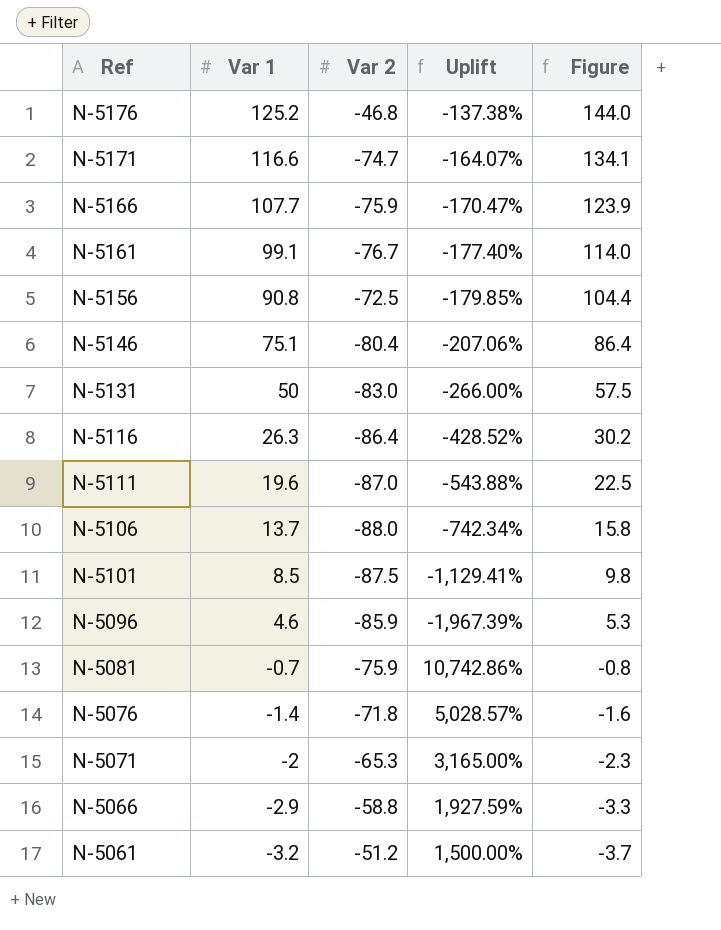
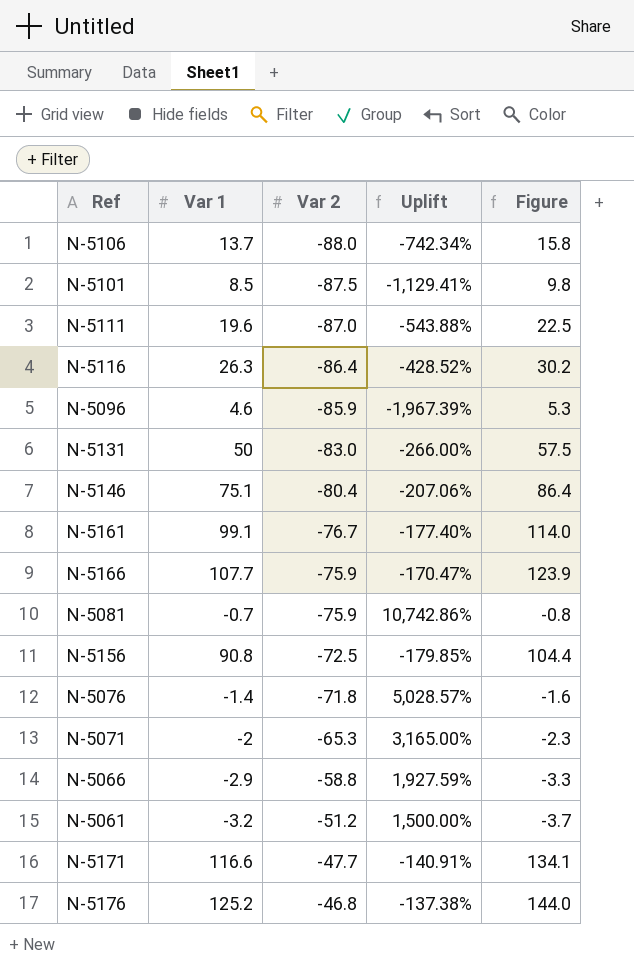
row order: Ref descending -> Var 2 ascending
N-5171 | Var 2: -74.7 -> -47.7
N-5171 | Uplift: -164.07% -> -140.91%

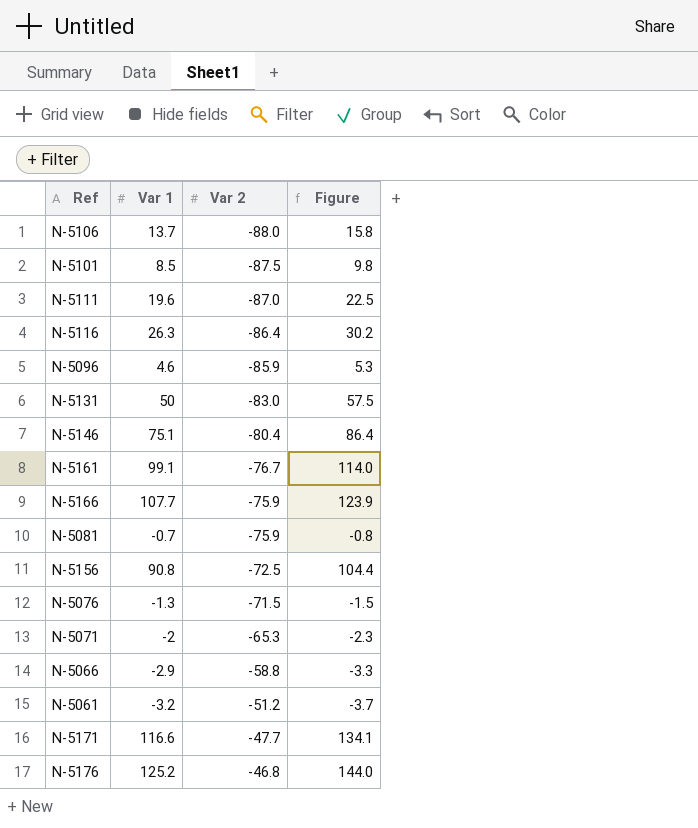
column Uplift | formula: ([Var 2] - [Var 1]) / [Var 1] -> none
N-5076 | Var 1: -1.4 -> -1.3
N-5076 | Var 2: -71.8 -> -71.5
N-5076 | Figure: -1.6 -> -1.5

